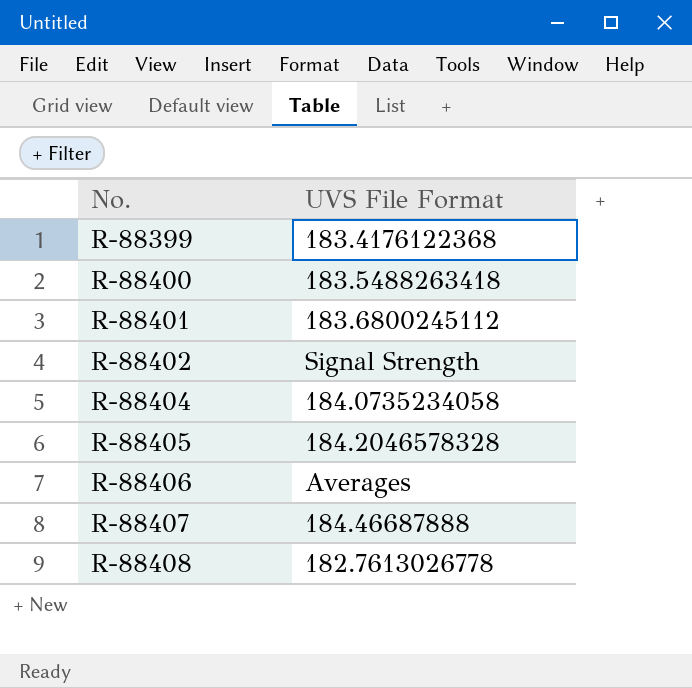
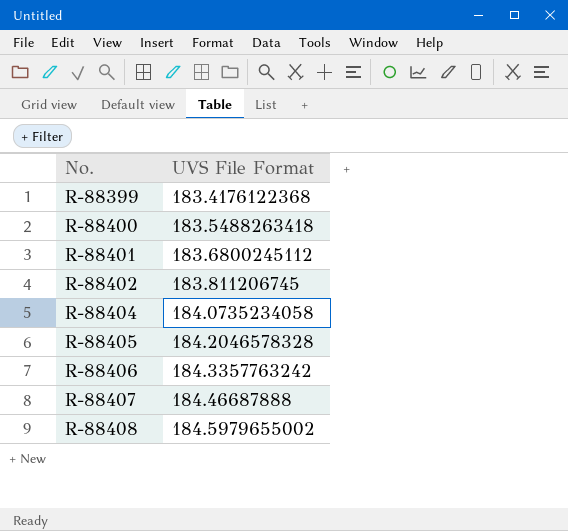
R-88402 | UVS File Format: Signal Strength -> 183.811206745
R-88406 | UVS File Format: Averages -> 184.3357763242
R-88408 | UVS File Format: 182.7613026778 -> 184.5979655002

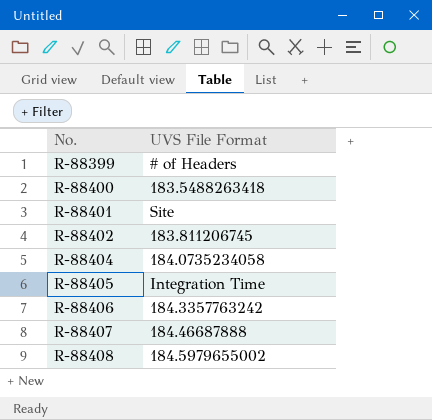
R-88399 | UVS File Format: 183.4176122368 -> # of Headers
R-88401 | UVS File Format: 183.6800245112 -> Site
R-88405 | UVS File Format: 184.2046578328 -> Integration Time

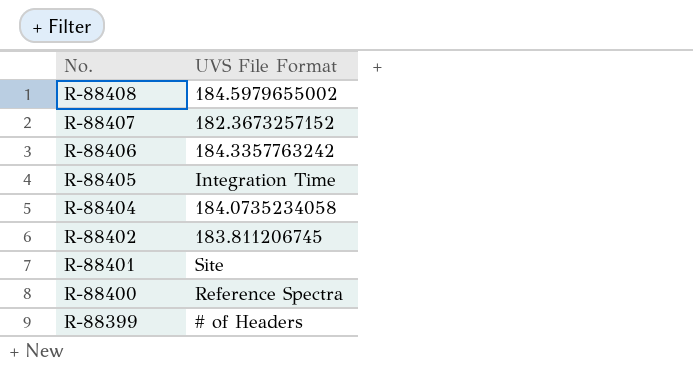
row order: No. ascending -> No. descending
R-88407 | UVS File Format: 184.46687888 -> 182.3673257152
R-88400 | UVS File Format: 183.5488263418 -> Reference Spectra

